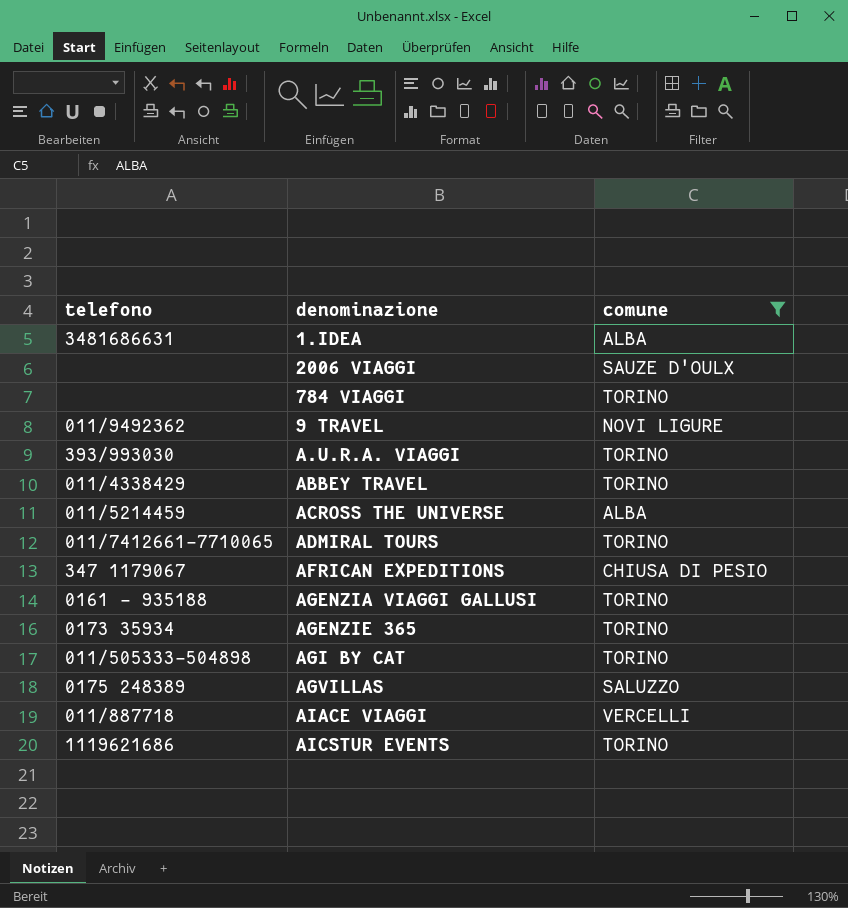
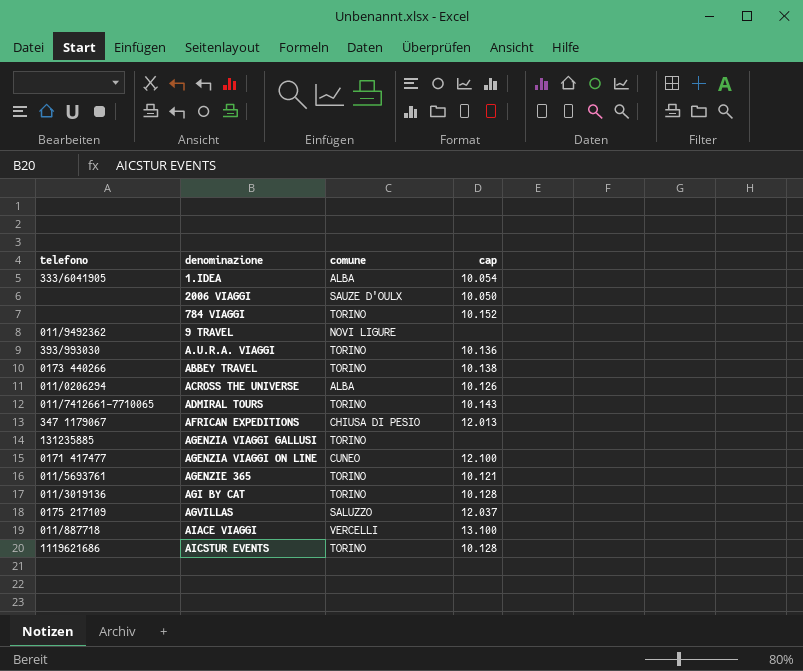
filter: comune != CUNEO -> none
column cap | position: none -> 4
1.IDEA | telefono: 3481686631 -> 333/6041905
ABBEY TRAVEL | telefono: 011/4338429 -> 0173 440266
ACROSS THE UNIVERSE | telefono: 011/5214459 -> 011/0206294
AGENZIA VIAGGI GALLUSI | telefono: 0161 - 935188 -> 131235885
AGENZIE 365 | telefono: 0173 35934 -> 011/5693761
AGI BY CAT | telefono: 011/505333-504898 -> 011/3019136
AGVILLAS | telefono: 0175 248389 -> 0175 217109

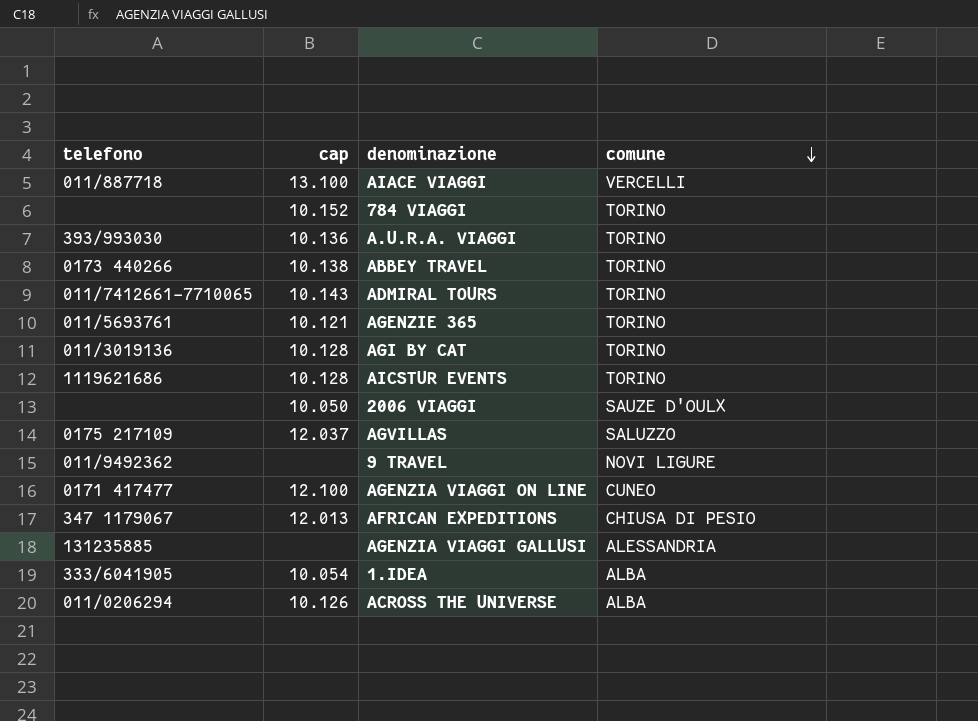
row order: none -> comune descending
column cap | position: 4 -> 2
AGENZIA VIAGGI GALLUSI | comune: TORINO -> ALESSANDRIA

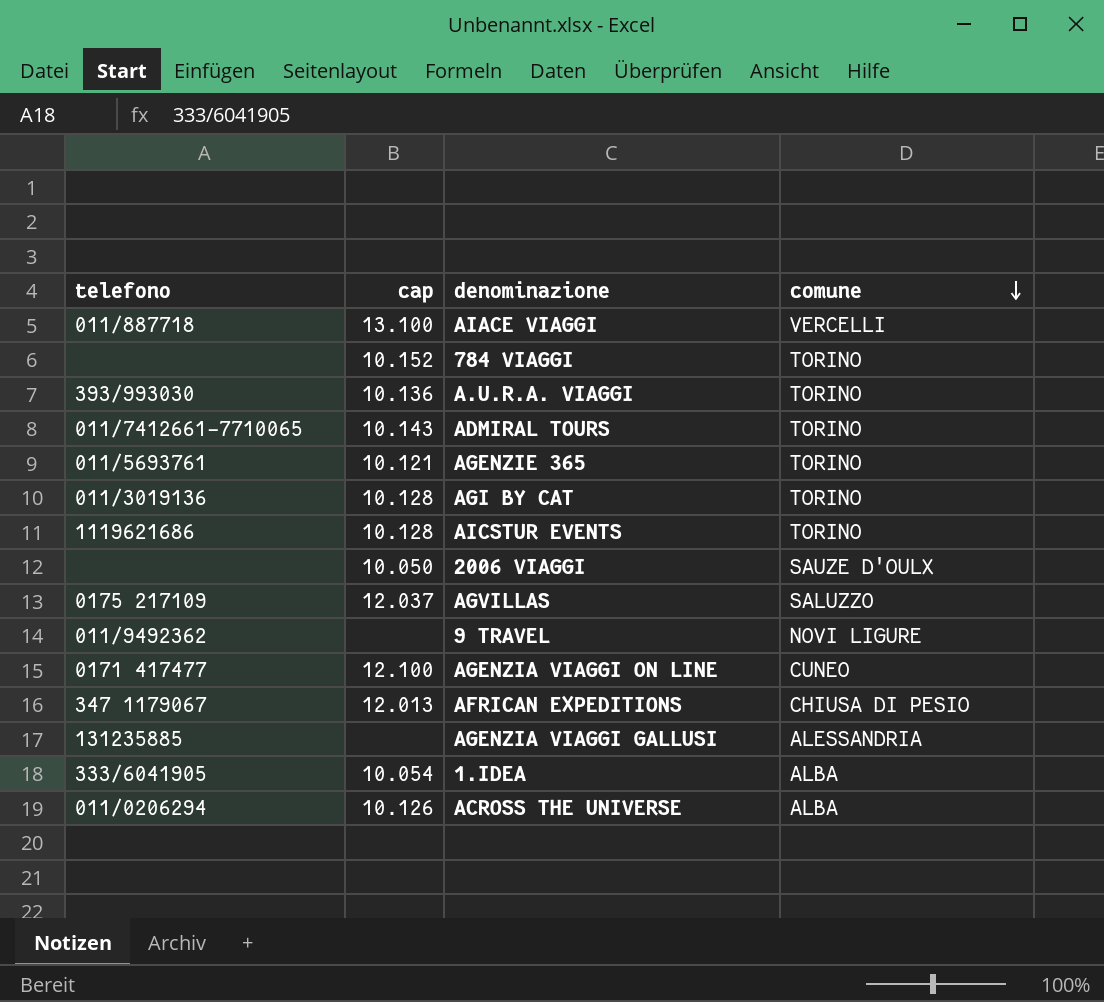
row ABBEY TRAVEL: 0173 440266 | 10.138 | TORINO -> none

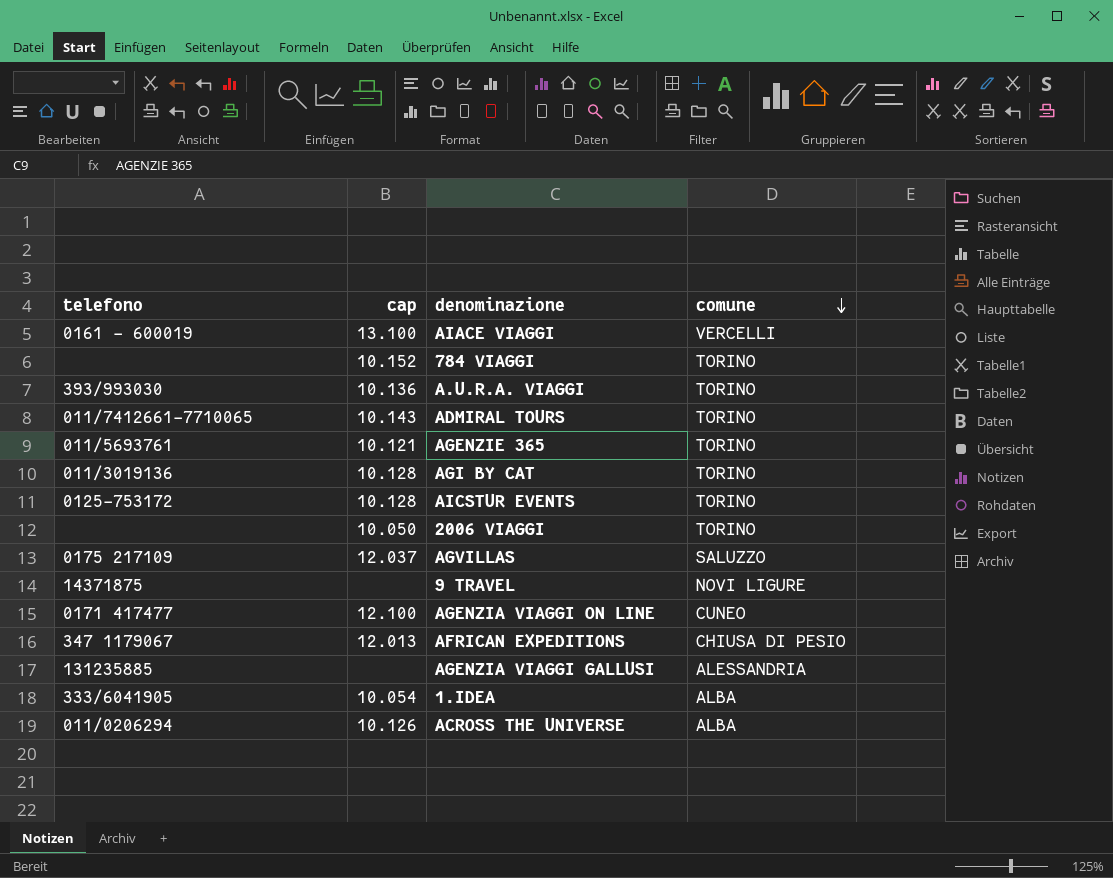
AIACE VIAGGI | telefono: 011/887718 -> 0161 - 600019
AICSTUR EVENTS | telefono: 1119621686 -> 0125-753172
2006 VIAGGI | comune: SAUZE D'OULX -> TORINO
9 TRAVEL | telefono: 011/9492362 -> 14371875

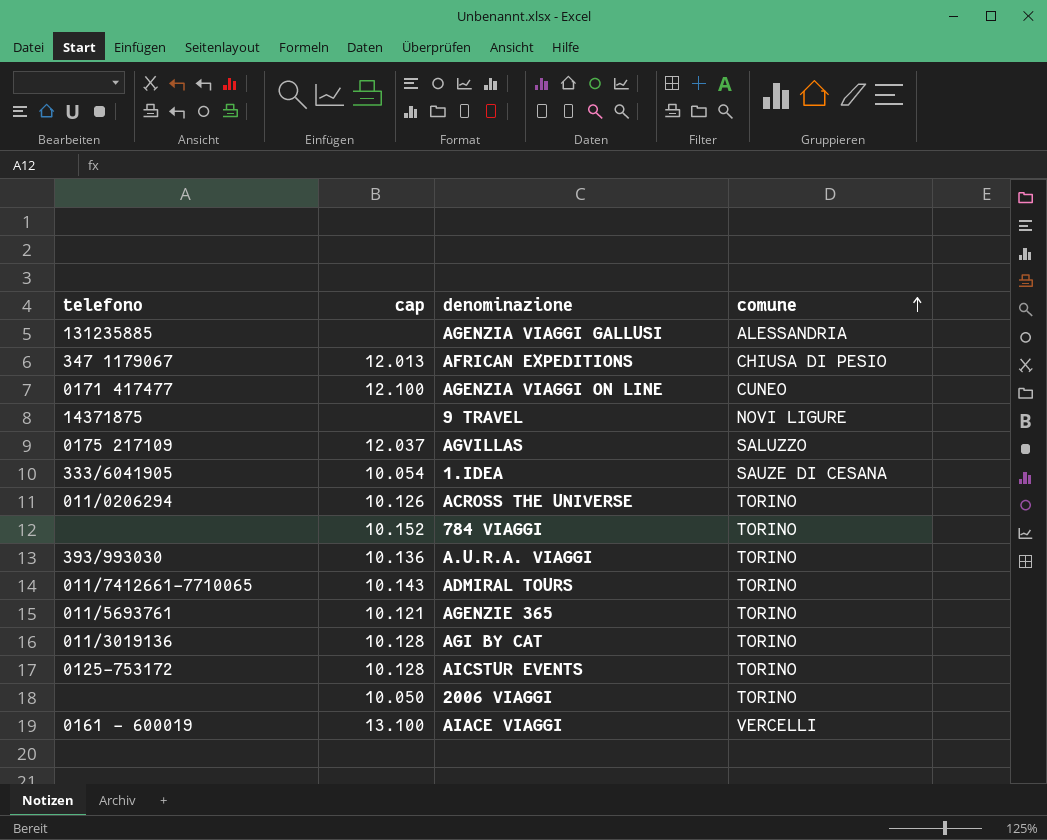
row order: comune descending -> comune ascending
1.IDEA | comune: ALBA -> SAUZE DI CESANA
ACROSS THE UNIVERSE | comune: ALBA -> TORINO

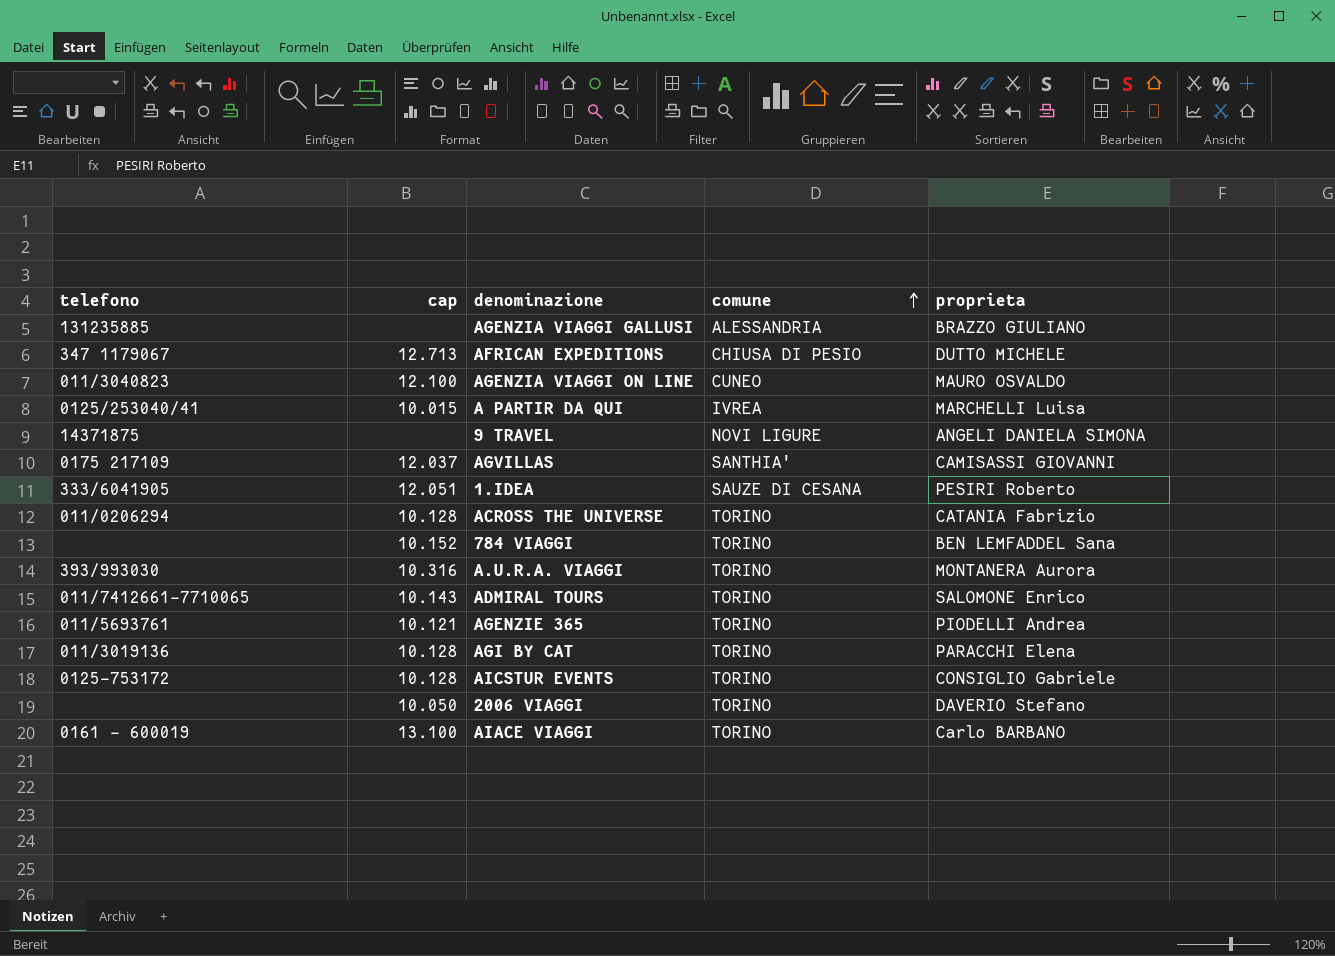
column proprieta | position: none -> 5
AFRICAN EXPEDITIONS | cap: 12.013 -> 12.713
AGENZIA VIAGGI ON LINE | telefono: 0171 417477 -> 011/3040823
row A PARTIR DA QUI: none -> 0125/253040/41 | 10.015 | IVREA | MARCHELLI Luisa
AGVILLAS | comune: SALUZZO -> SANTHIA'
1.IDEA | cap: 10.054 -> 12.051
ACROSS THE UNIVERSE | cap: 10.126 -> 10.128
A.U.R.A. VIAGGI | cap: 10.136 -> 10.316
AIACE VIAGGI | comune: VERCELLI -> TORINO

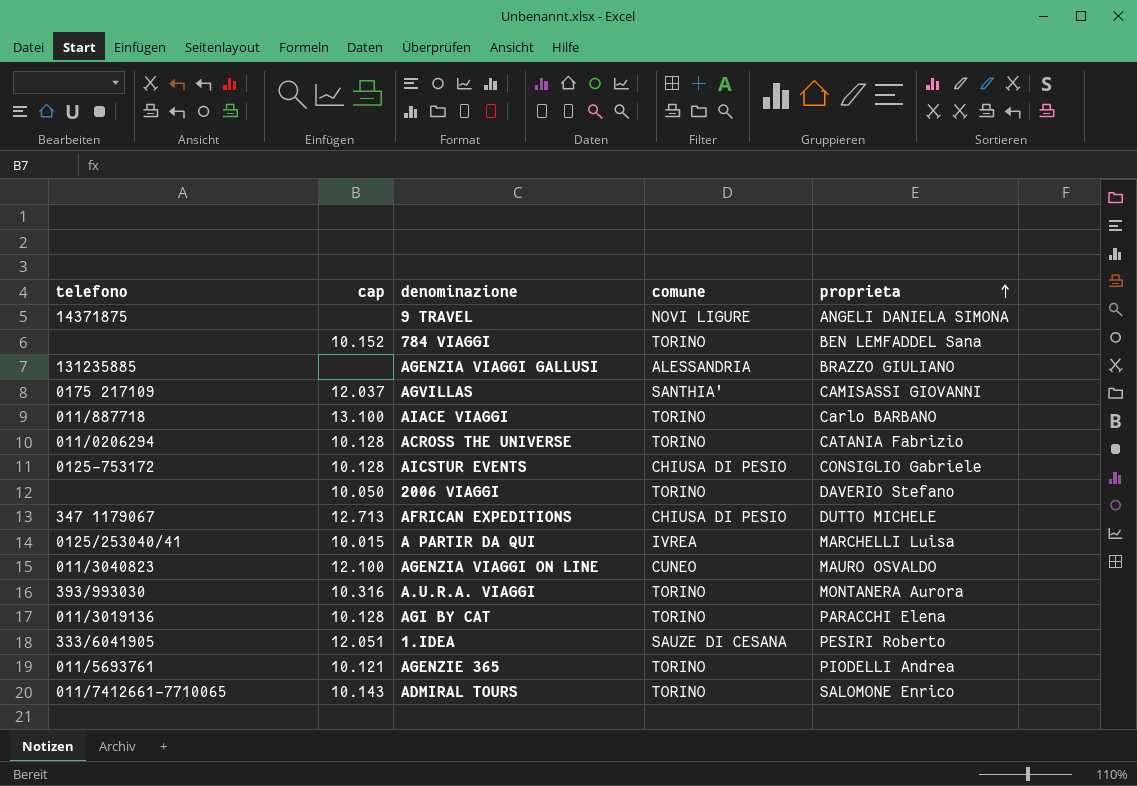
row order: comune ascending -> proprieta ascending
AIACE VIAGGI | telefono: 0161 - 600019 -> 011/887718
AICSTUR EVENTS | comune: TORINO -> CHIUSA DI PESIO

